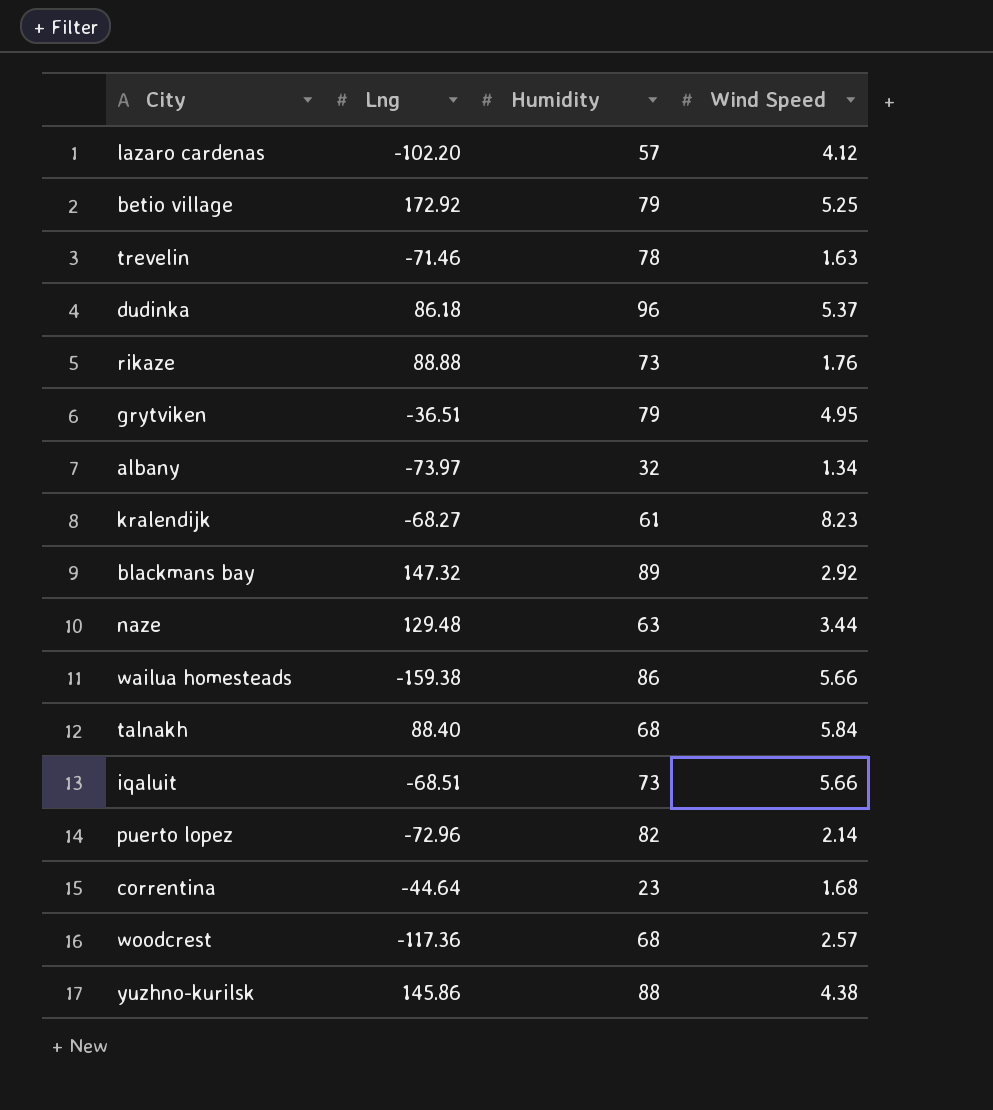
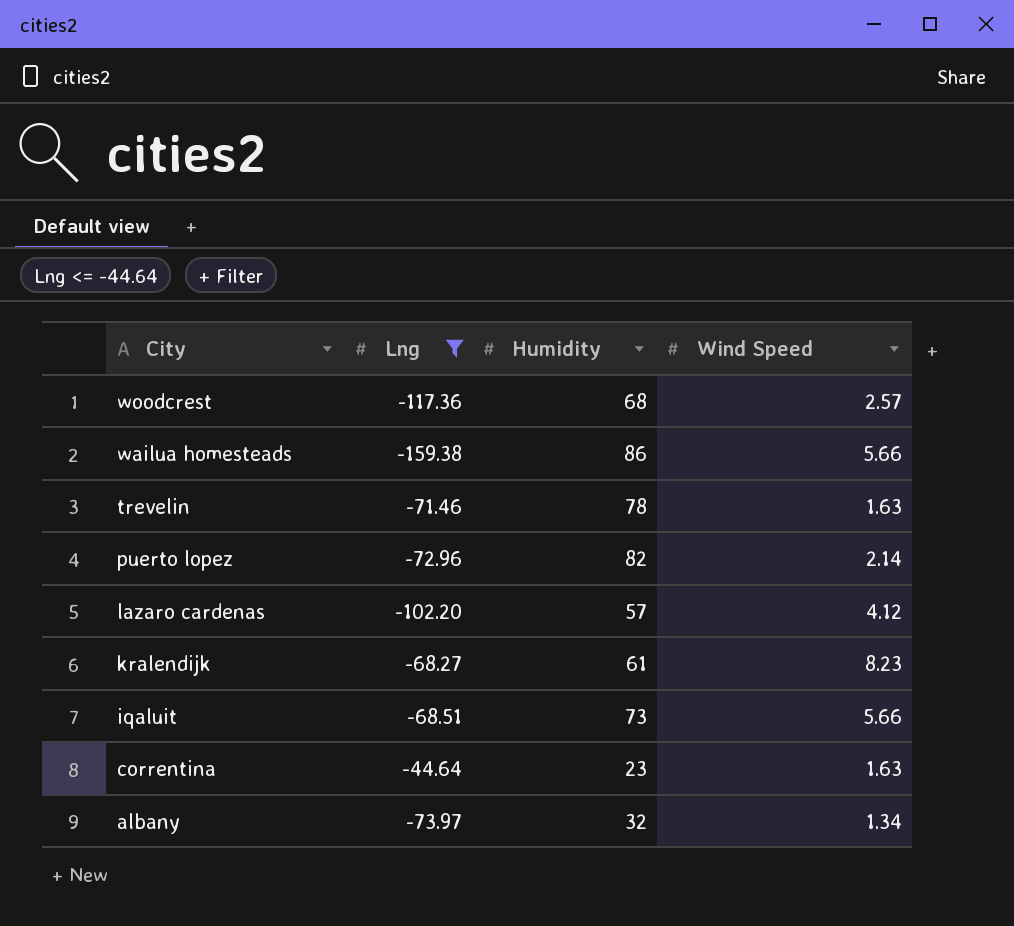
filter: none -> Lng <= -44.64
row order: none -> City descending
correntina | Wind Speed: 1.68 -> 1.63

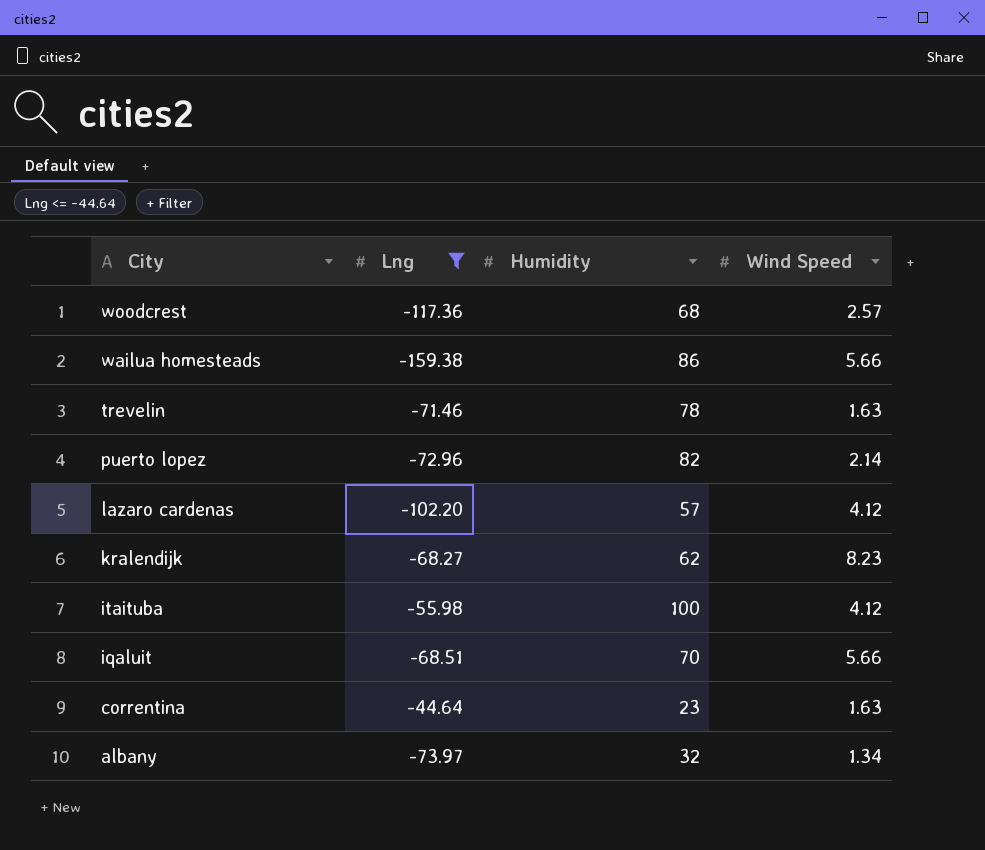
kralendijk | Humidity: 61 -> 62
row itaituba: none -> -55.98 | 100 | 4.12
iqaluit | Humidity: 73 -> 70

